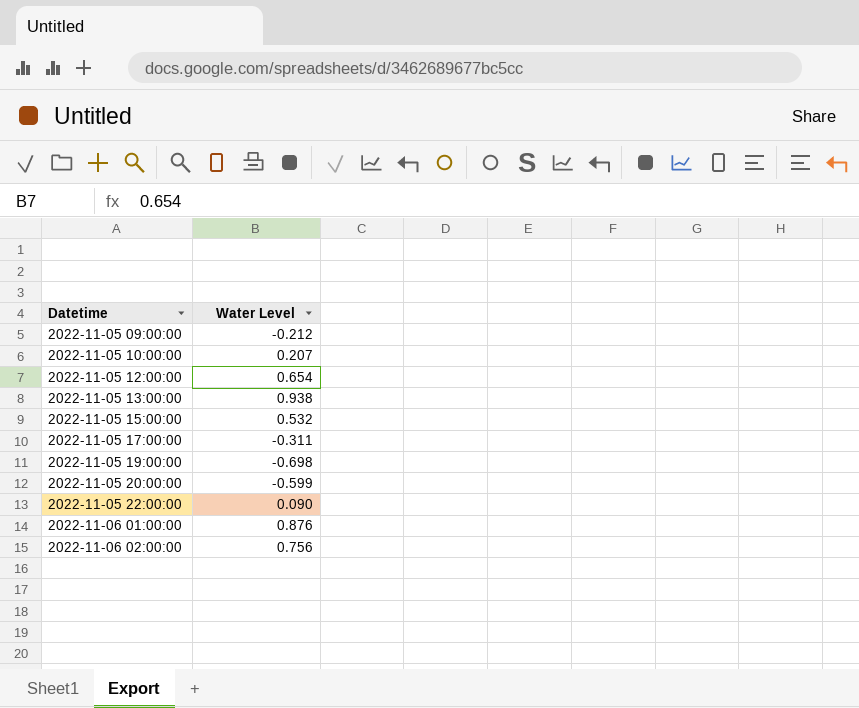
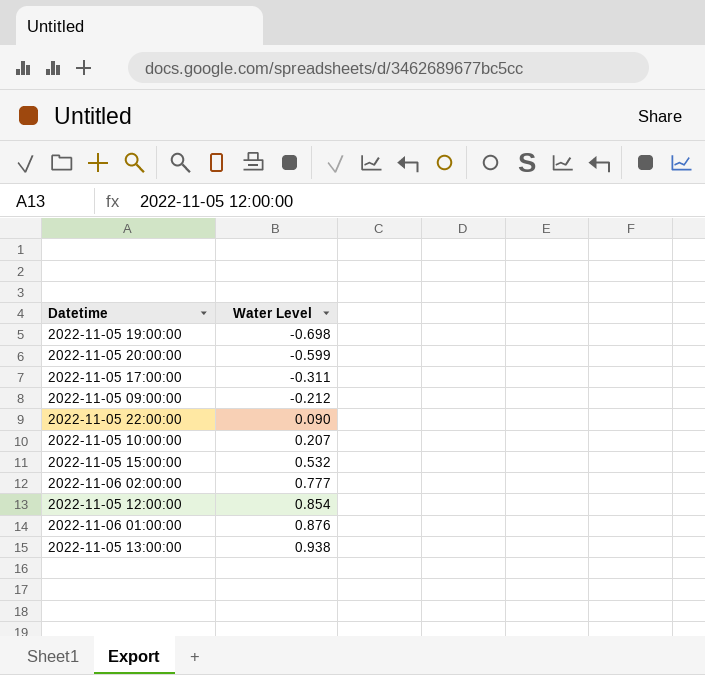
row order: Datetime ascending -> Water Level ascending
2022-11-06 02:00:00 | Water Level: 0.756 -> 0.777
2022-11-05 12:00:00 | Water Level: 0.654 -> 0.854

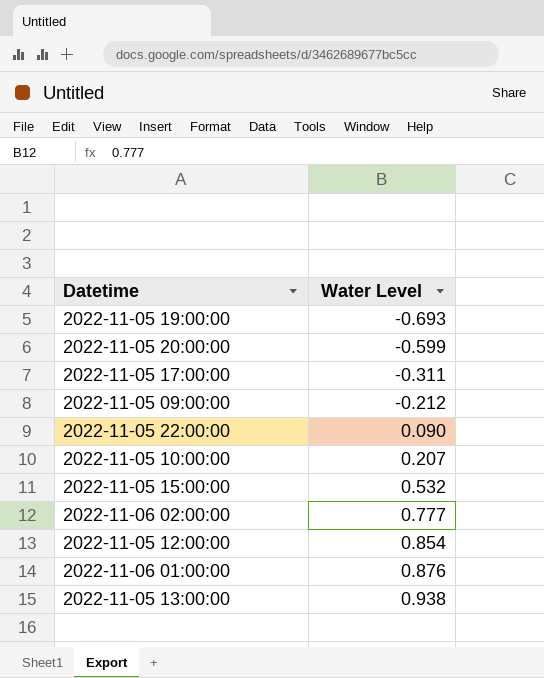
2022-11-05 19:00:00 | Water Level: -0.698 -> -0.693

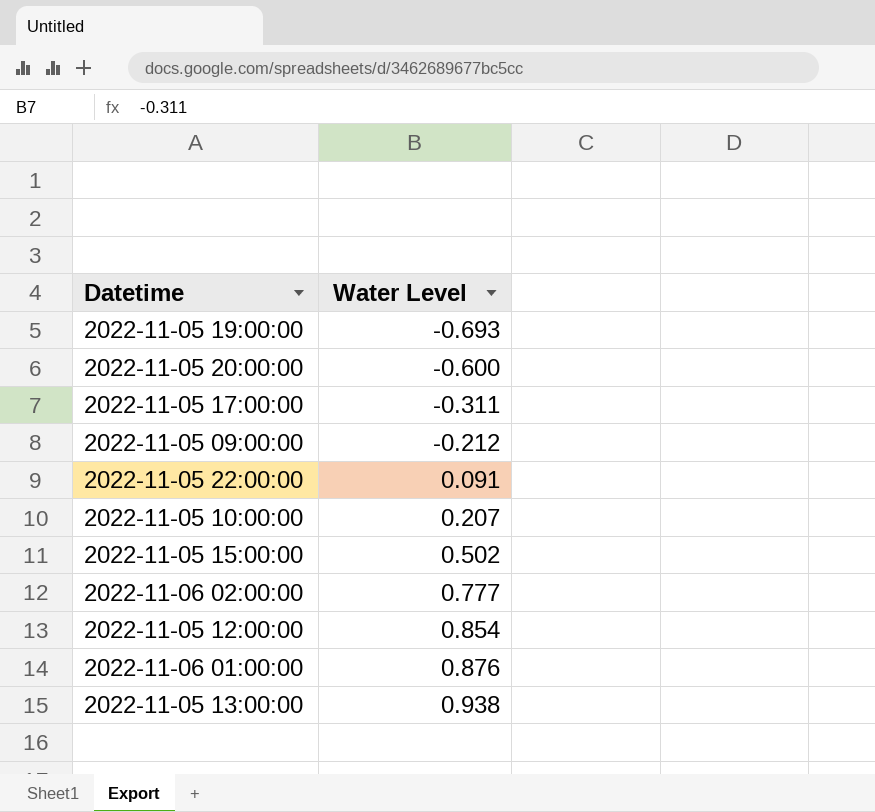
2022-11-05 20:00:00 | Water Level: -0.599 -> -0.600
2022-11-05 22:00:00 | Water Level: 0.090 -> 0.091
2022-11-05 15:00:00 | Water Level: 0.532 -> 0.502

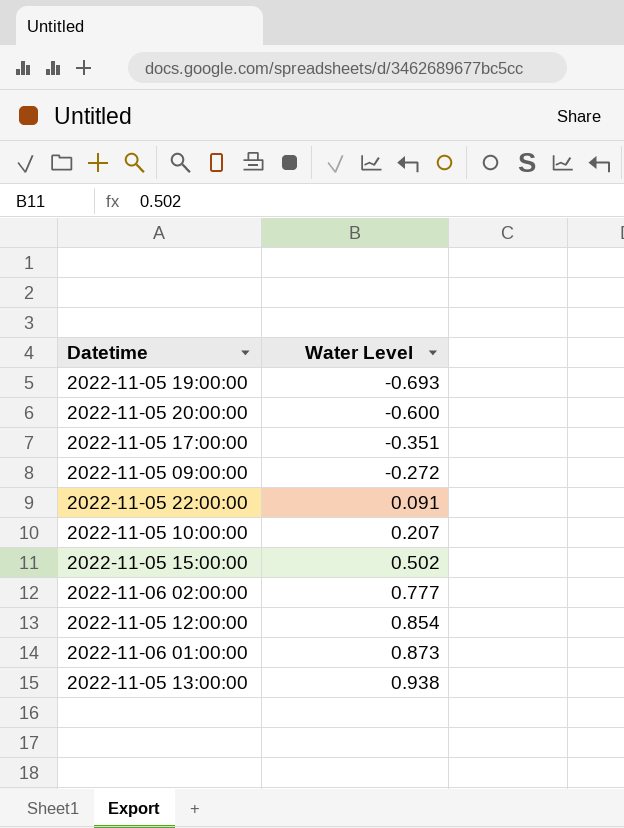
2022-11-05 17:00:00 | Water Level: -0.311 -> -0.351
2022-11-05 09:00:00 | Water Level: -0.212 -> -0.272
2022-11-06 01:00:00 | Water Level: 0.876 -> 0.873

